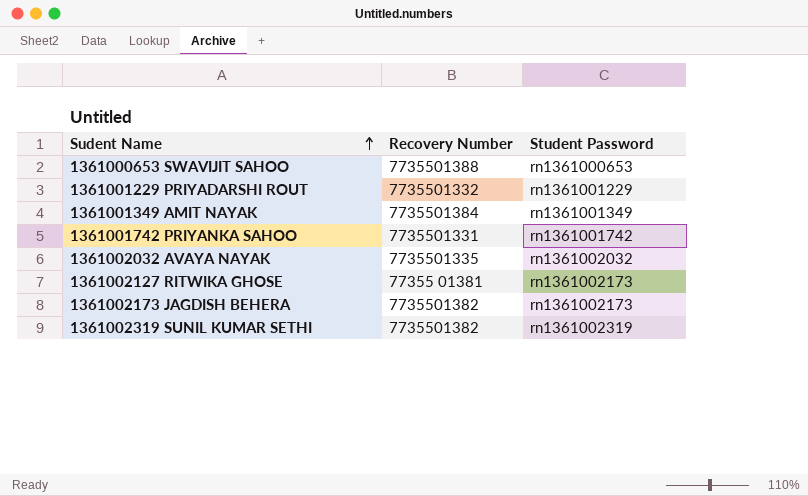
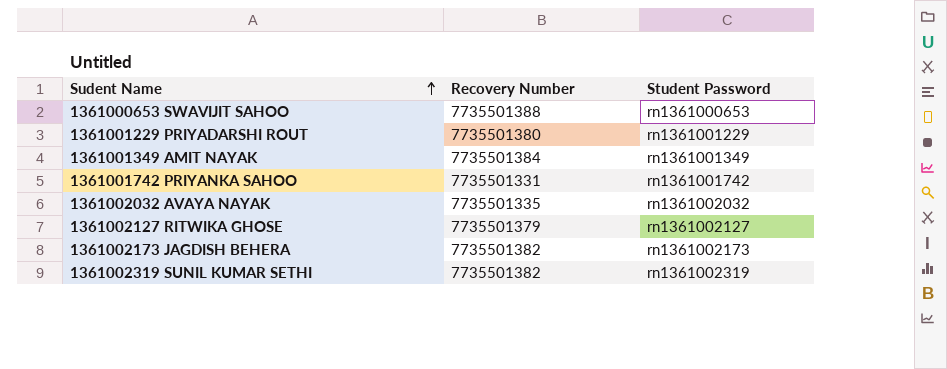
1361001229 PRIYADARSHI ROUT | Recovery Number: 7735501332 -> 7735501380
1361002127 RITWIKA GHOSE | Recovery Number: 77355 01381 -> 7735501379
1361002127 RITWIKA GHOSE | Student Password: rn1361002173 -> rn1361002127

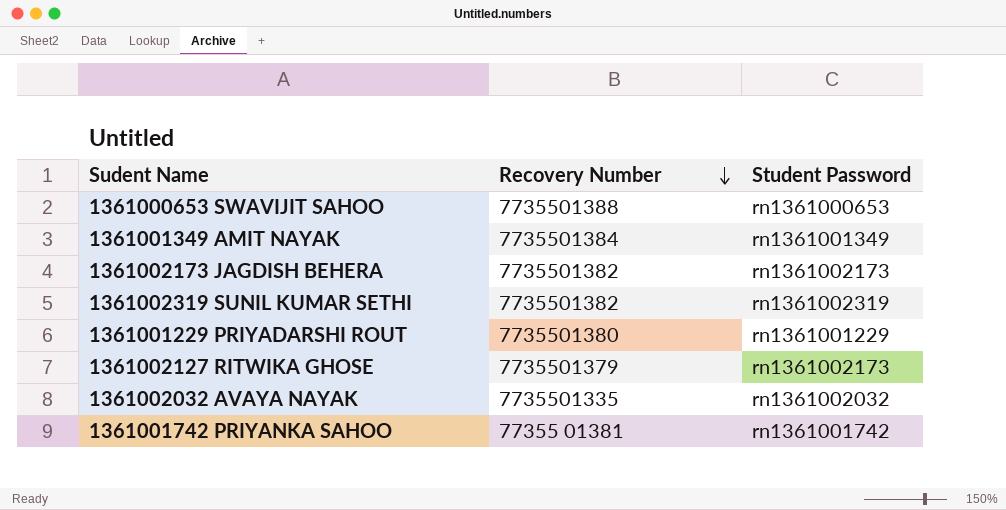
row order: Sudent Name ascending -> Recovery Number descending
1361002127 RITWIKA GHOSE | Student Password: rn1361002127 -> rn1361002173
1361001742 PRIYANKA SAHOO | Recovery Number: 7735501331 -> 77355 01381

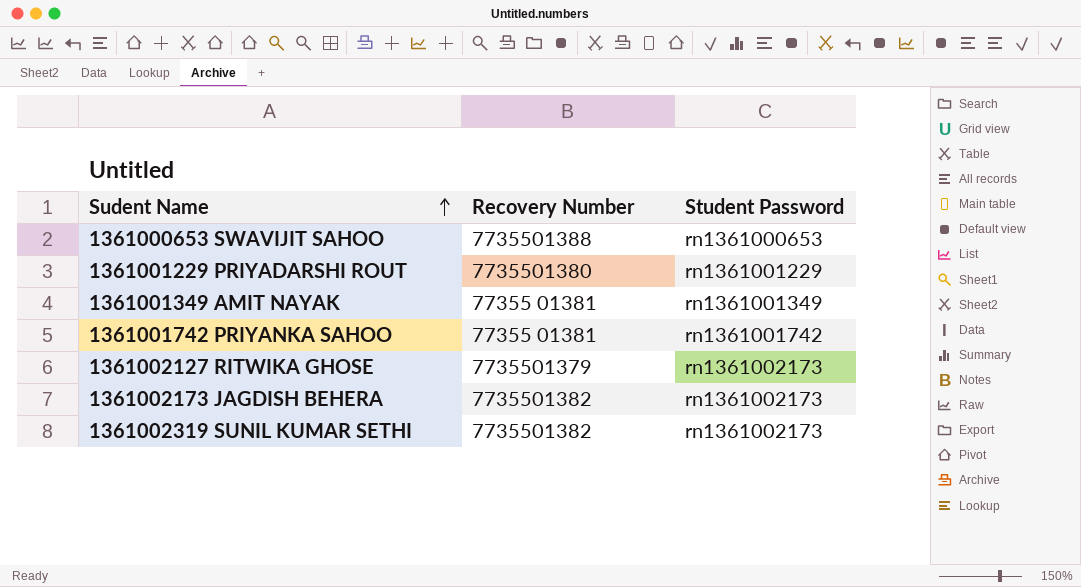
row order: Recovery Number descending -> Sudent Name ascending
row 1361002032 AVAYA NAYAK: 7735501335 | rn1361002032 -> none
1361001349 AMIT NAYAK | Recovery Number: 7735501384 -> 77355 01381
1361002319 SUNIL KUMAR SETHI | Student Password: rn1361002319 -> rn1361002173

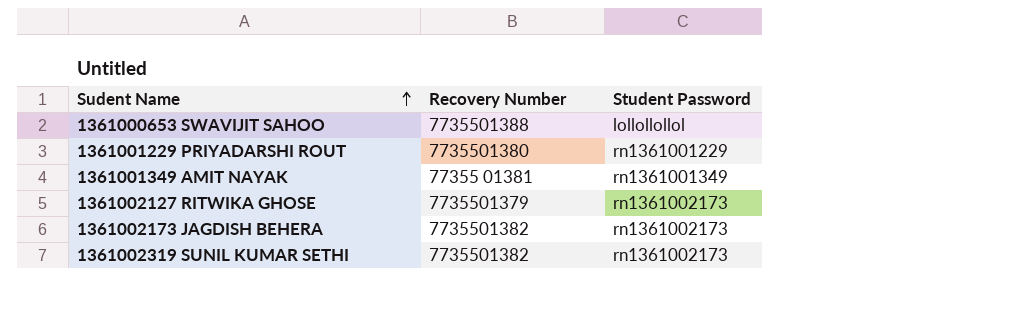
row 1361001742 PRIYANKA SAHOO: 77355 01381 | rn1361001742 -> none
1361000653 SWAVIJIT SAHOO | Student Password: rn1361000653 -> lollollollol

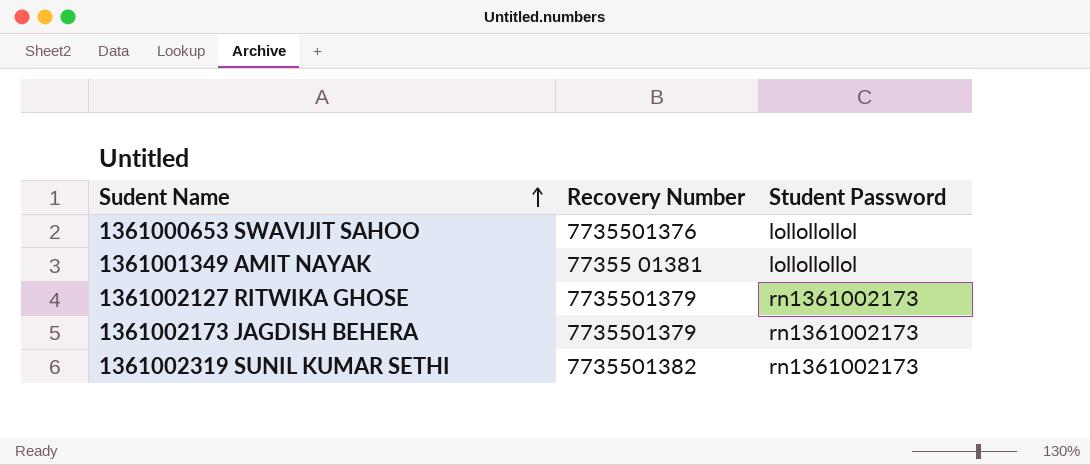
row 1361001229 PRIYADARSHI ROUT: 7735501380 | rn1361001229 -> none
1361000653 SWAVIJIT SAHOO | Recovery Number: 7735501388 -> 7735501376
1361001349 AMIT NAYAK | Student Password: rn1361001349 -> lollollollol
1361002173 JAGDISH BEHERA | Recovery Number: 7735501382 -> 7735501379

